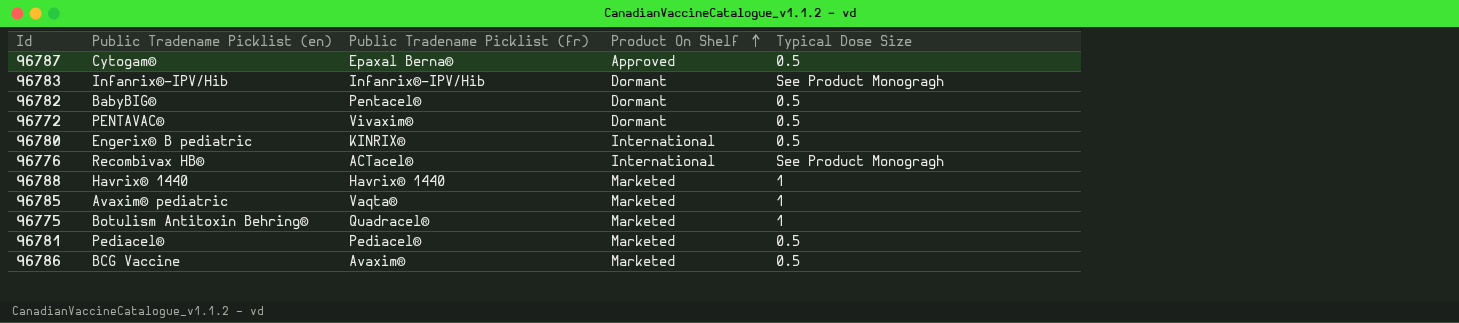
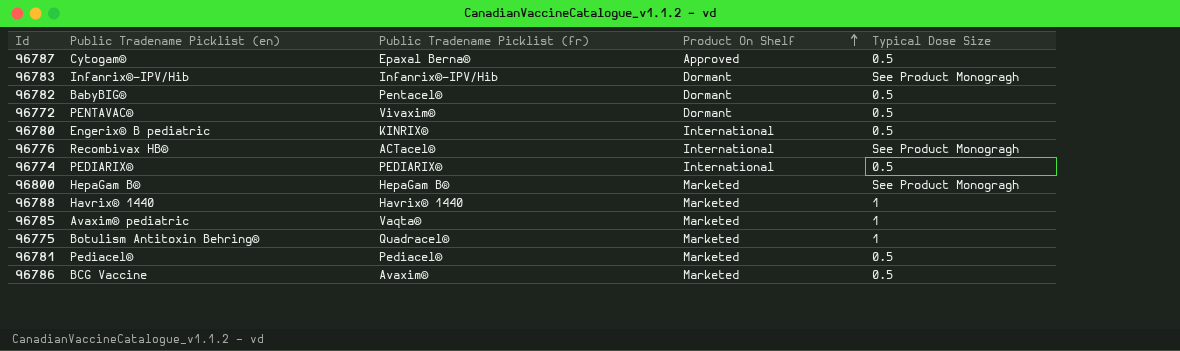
row 96774: none -> PEDIARIX® | PEDIARIX® | International | 0.5
row 96800: none -> HepaGam B® | HepaGam B® | Marketed | See Product Monogragh

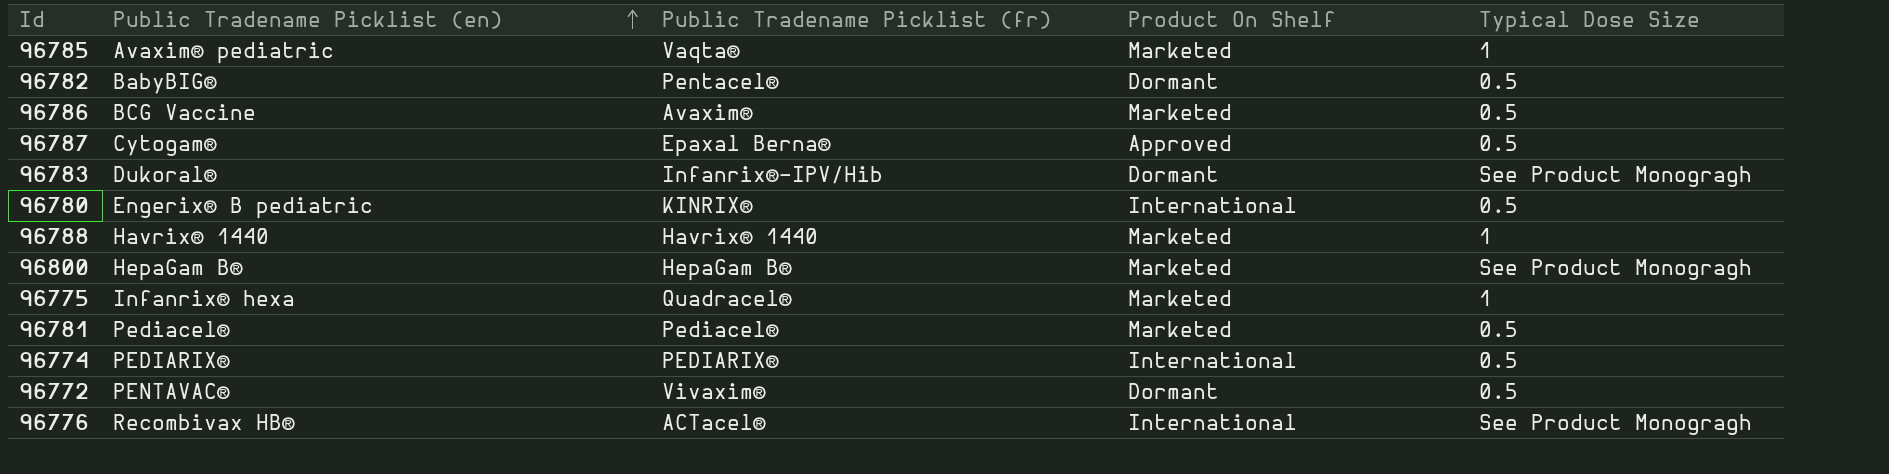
row order: Product On Shelf ascending -> Public Tradename Picklist (en) ascending
96783 | Public Tradename Picklist (en): Infanrix®-IPV/Hib -> Dukoral®
96775 | Public Tradename Picklist (en): Botulism Antitoxin Behring® -> Infanrix® hexa

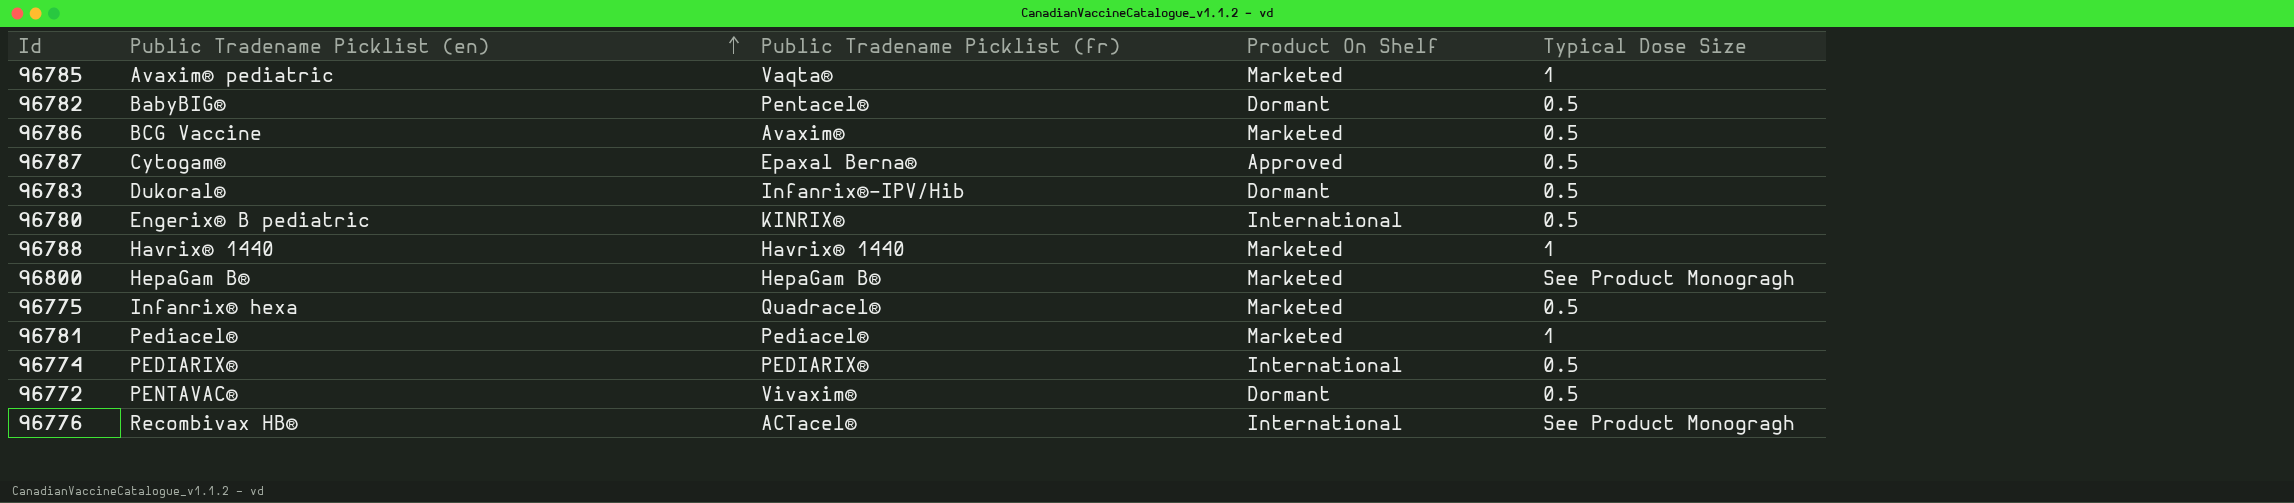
96783 | Typical Dose Size: See Product Monogragh -> 0.5
96775 | Typical Dose Size: 1 -> 0.5
96781 | Typical Dose Size: 0.5 -> 1

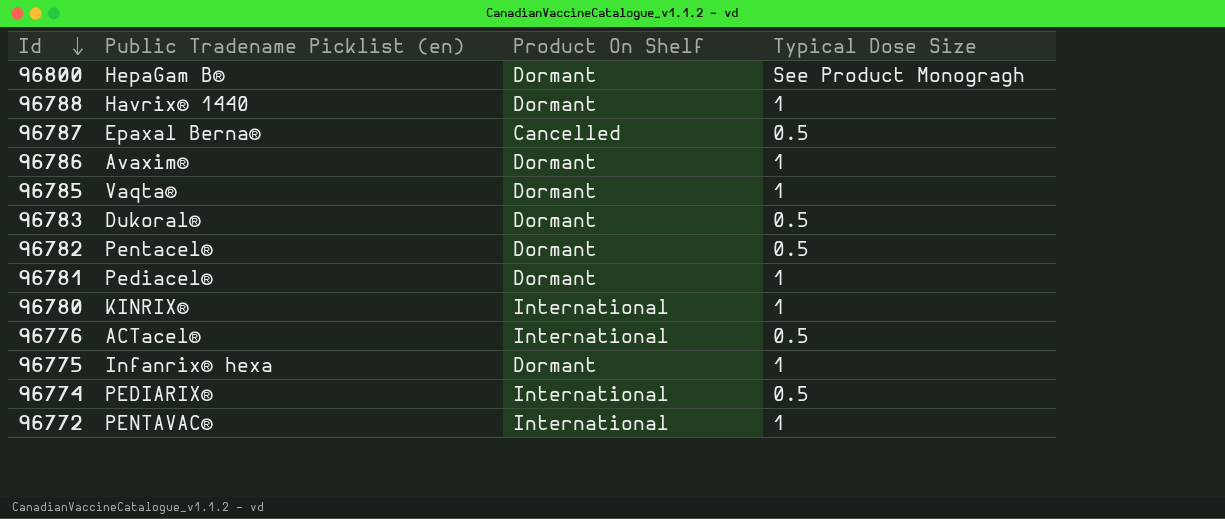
row order: Public Tradename Picklist (en) ascending -> Id descending
column Public Tradename Picklist (fr) | position: 3 -> none
96800 | Product On Shelf: Marketed -> Dormant
96788 | Product On Shelf: Marketed -> Dormant
96787 | Public Tradename Picklist (en): Cytogam® -> Epaxal Berna®
96787 | Product On Shelf: Approved -> Cancelled
96786 | Public Tradename Picklist (en): BCG Vaccine -> Avaxim®
96786 | Product On Shelf: Marketed -> Dormant
96786 | Typical Dose Size: 0.5 -> 1
96785 | Public Tradename Picklist (en): Avaxim® pediatric -> Vaqta®
96785 | Product On Shelf: Marketed -> Dormant
96782 | Public Tradename Picklist (en): BabyBIG® -> Pentacel®
96781 | Product On Shelf: Marketed -> Dormant
96780 | Public Tradename Picklist (en): Engerix® B pediatric -> KINRIX®
96780 | Typical Dose Size: 0.5 -> 1
96776 | Public Tradename Picklist (en): Recombivax HB® -> ACTacel®
96776 | Typical Dose Size: See Product Monogragh -> 0.5
96775 | Product On Shelf: Marketed -> Dormant
96775 | Typical Dose Size: 0.5 -> 1
96772 | Product On Shelf: Dormant -> International
96772 | Typical Dose Size: 0.5 -> 1

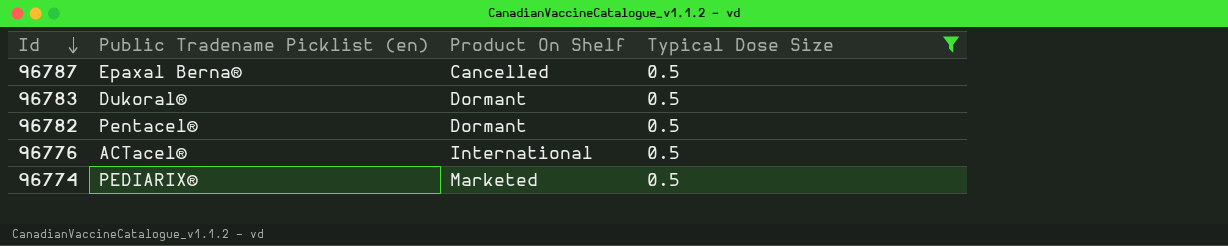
filter: none -> Typical Dose Size = 0.5
96774 | Product On Shelf: International -> Marketed

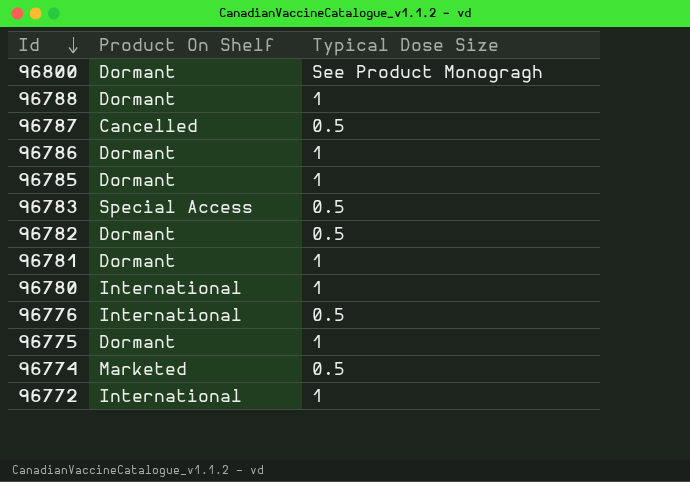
filter: Typical Dose Size = 0.5 -> none
column Public Tradename Picklist (en) | position: 2 -> none
96783 | Product On Shelf: Dormant -> Special Access

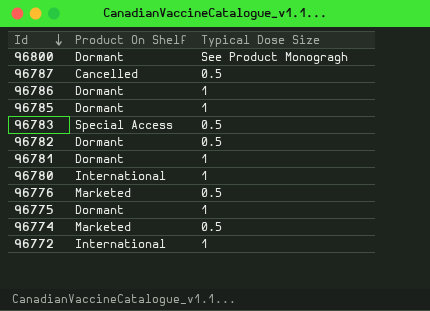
row 96788: Dormant | 1 -> none
96776 | Product On Shelf: International -> Marketed

